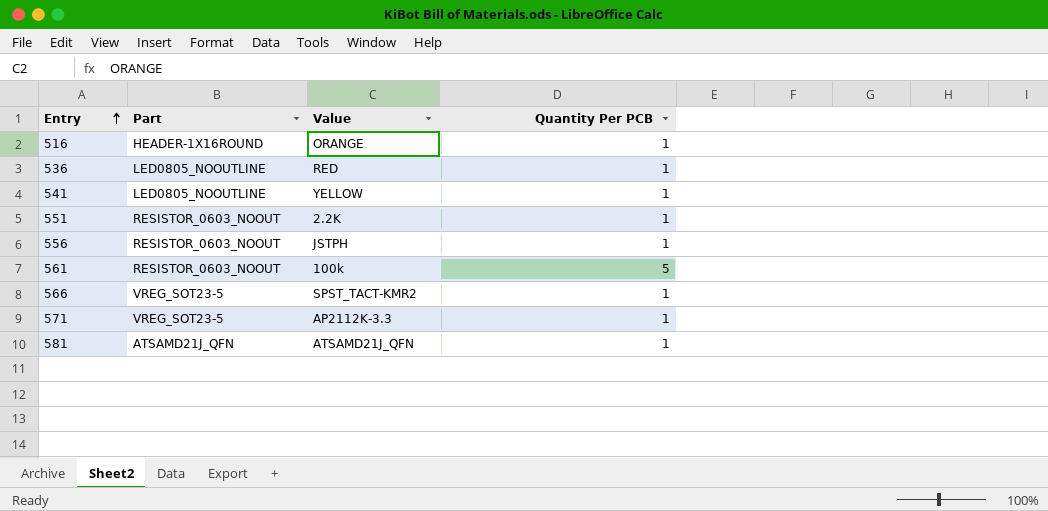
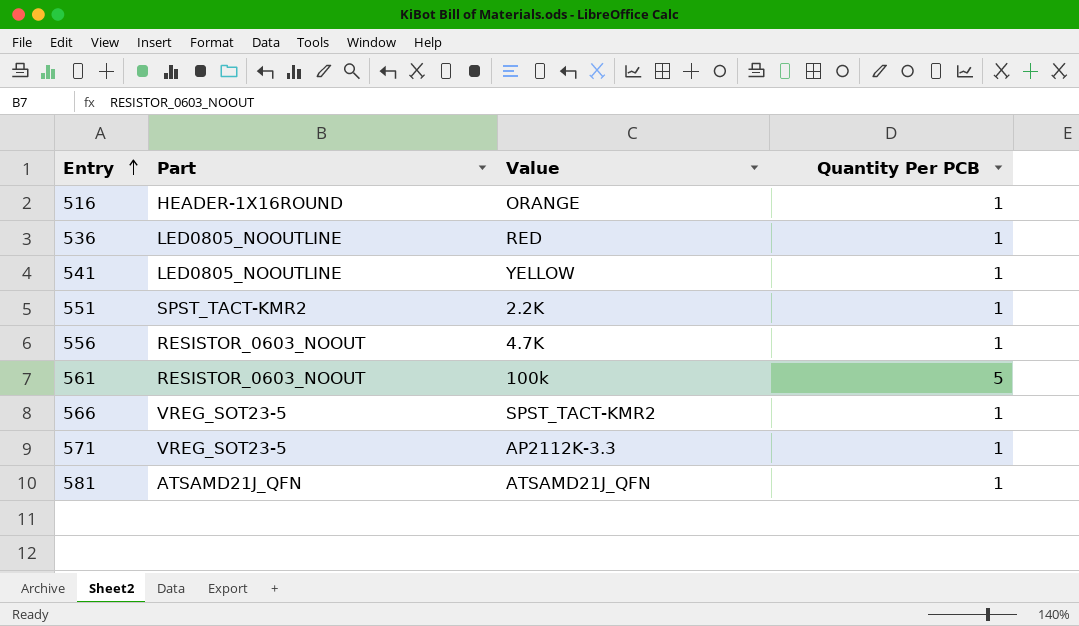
551 | Part: RESISTOR_0603_NOOUT -> SPST_TACT-KMR2
556 | Value: JSTPH -> 4.7K

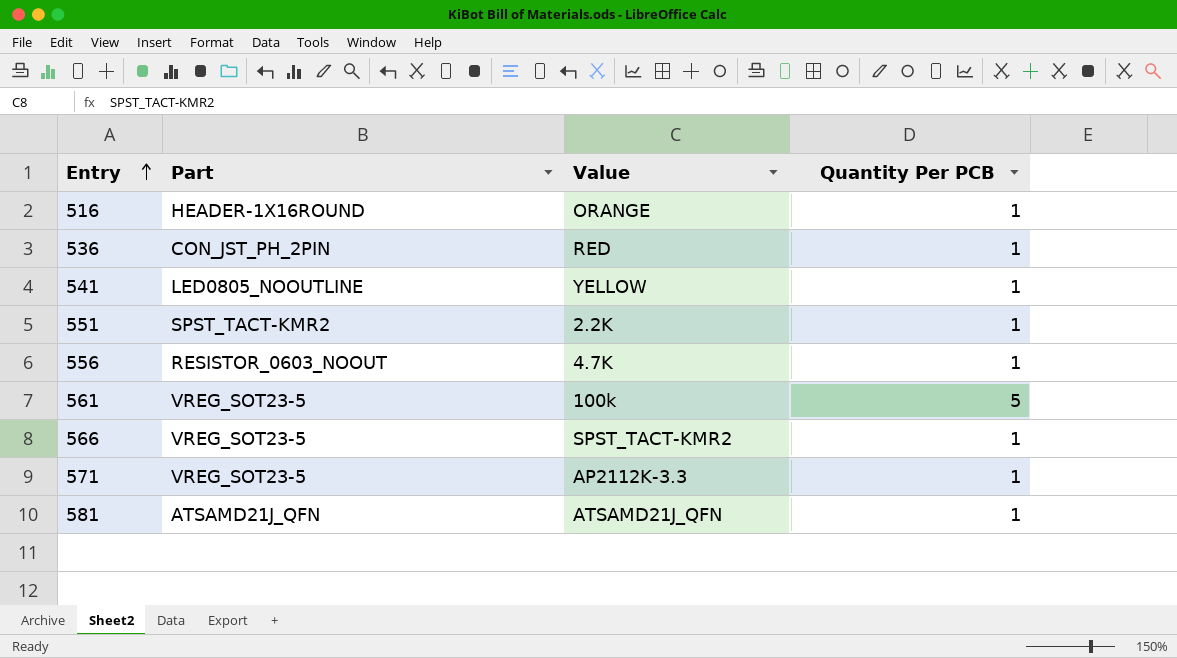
536 | Part: LED0805_NOOUTLINE -> CON_JST_PH_2PIN
561 | Part: RESISTOR_0603_NOOUT -> VREG_SOT23-5

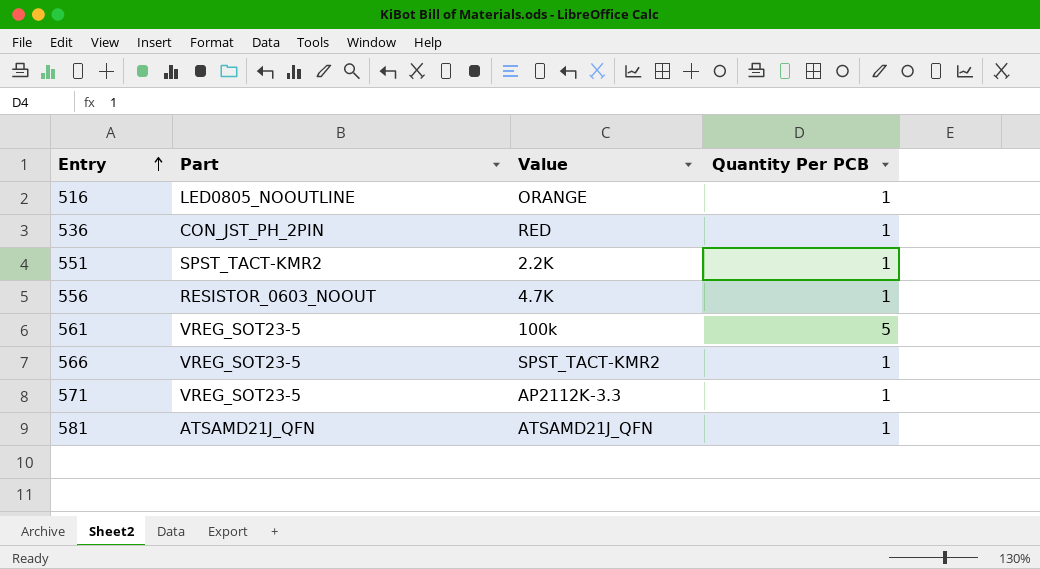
row 541: LED0805_NOOUTLINE | YELLOW | 1 -> none
516 | Part: HEADER-1X16ROUND -> LED0805_NOOUTLINE

